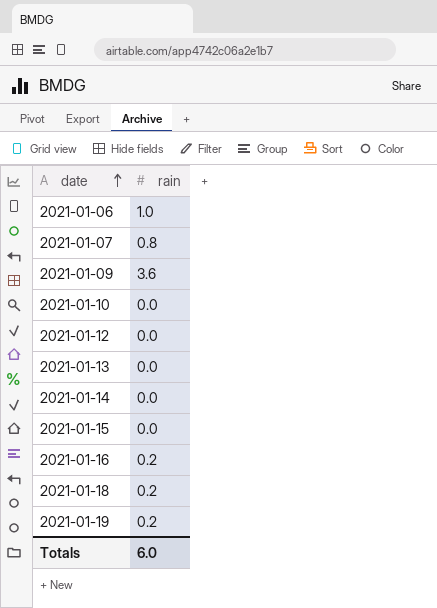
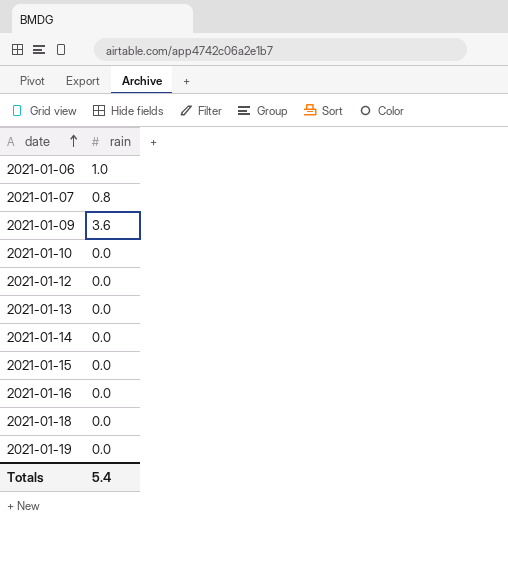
2021-01-16 | rain: 0.2 -> 0.0
2021-01-18 | rain: 0.2 -> 0.0
2021-01-19 | rain: 0.2 -> 0.0
Totals | rain: 6.0 -> 5.4

